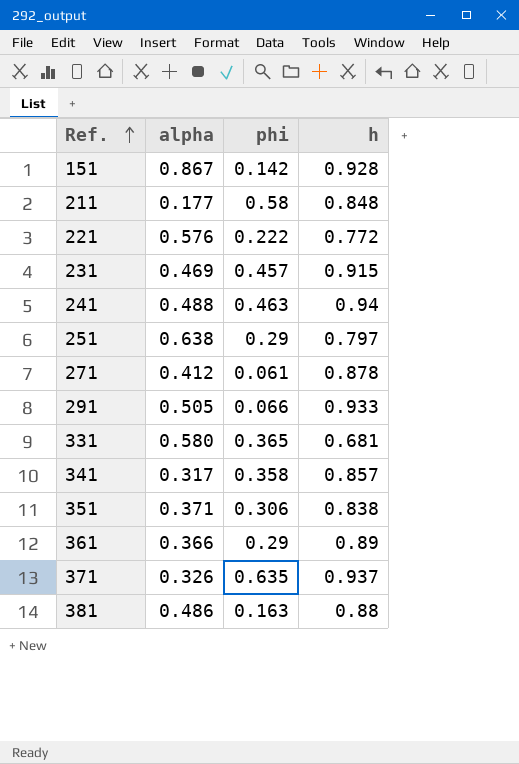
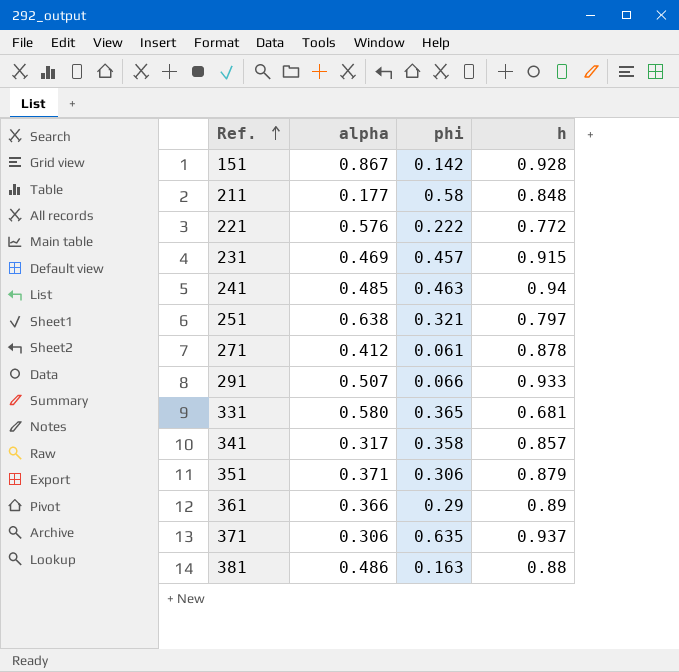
241 | alpha: 0.488 -> 0.485
251 | phi: 0.29 -> 0.321
291 | alpha: 0.505 -> 0.507
351 | h: 0.838 -> 0.879
371 | alpha: 0.326 -> 0.306

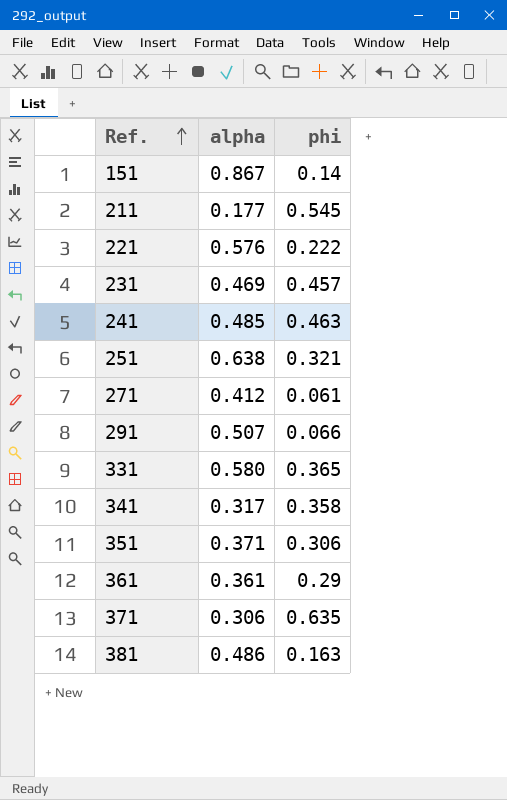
column h | position: 4 -> none
151 | phi: 0.142 -> 0.14
211 | phi: 0.58 -> 0.545
361 | alpha: 0.366 -> 0.361

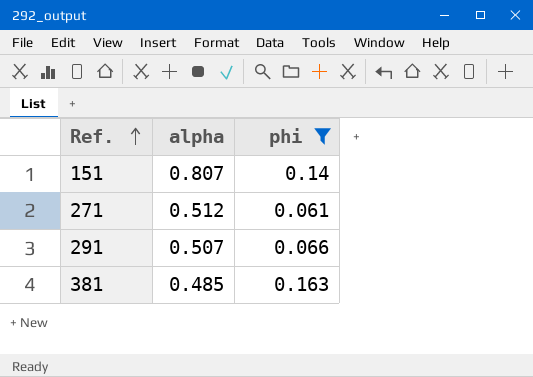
filter: none -> phi <= 0.163
151 | alpha: 0.867 -> 0.807
271 | alpha: 0.412 -> 0.512
381 | alpha: 0.486 -> 0.485

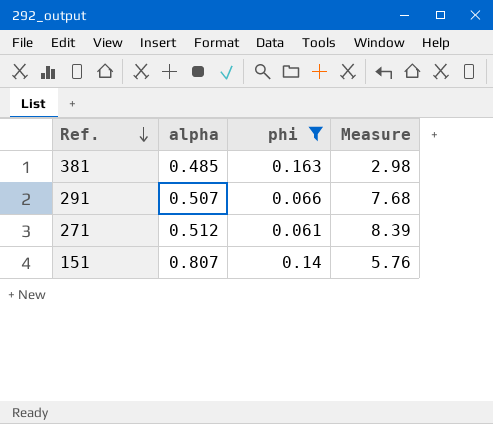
row order: Ref. ascending -> Ref. descending
column Measure | formula: none -> [alpha] / [phi]

